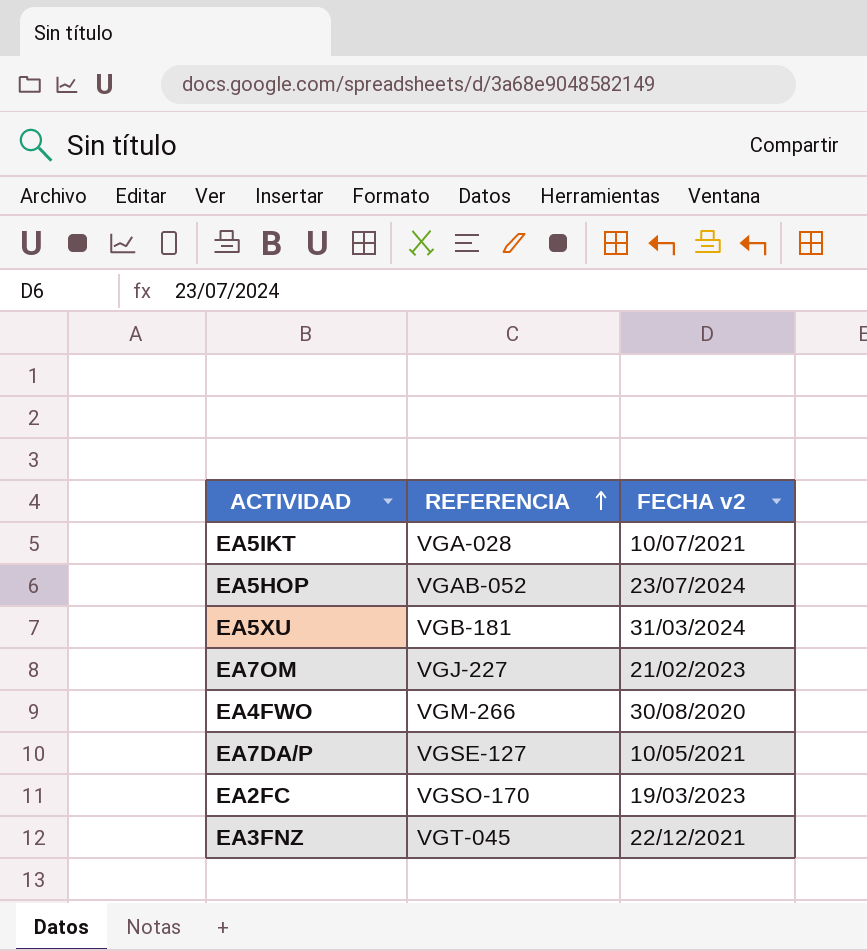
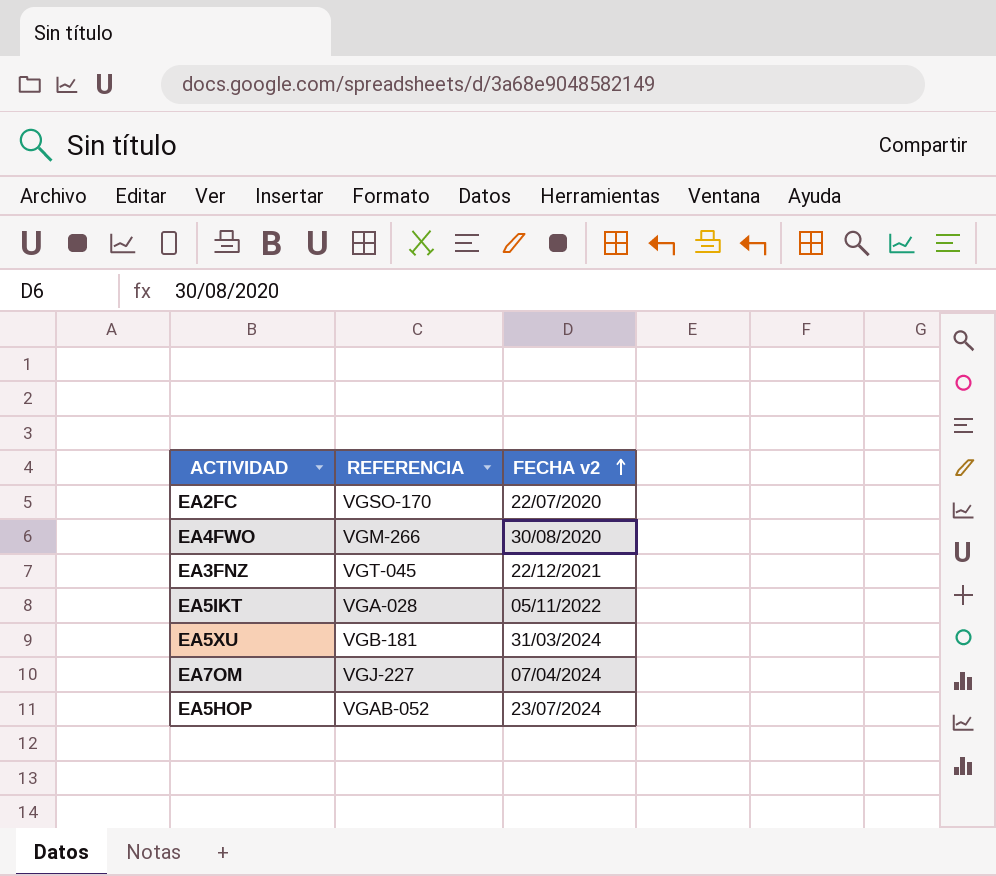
row order: REFERENCIA ascending -> FECHA v2 ascending
row EA7DA/P: VGSE-127 | 10/05/2021 -> none
EA2FC | FECHA v2: 19/03/2023 -> 22/07/2020
EA5IKT | FECHA v2: 10/07/2021 -> 05/11/2022
EA7OM | FECHA v2: 21/02/2023 -> 07/04/2024

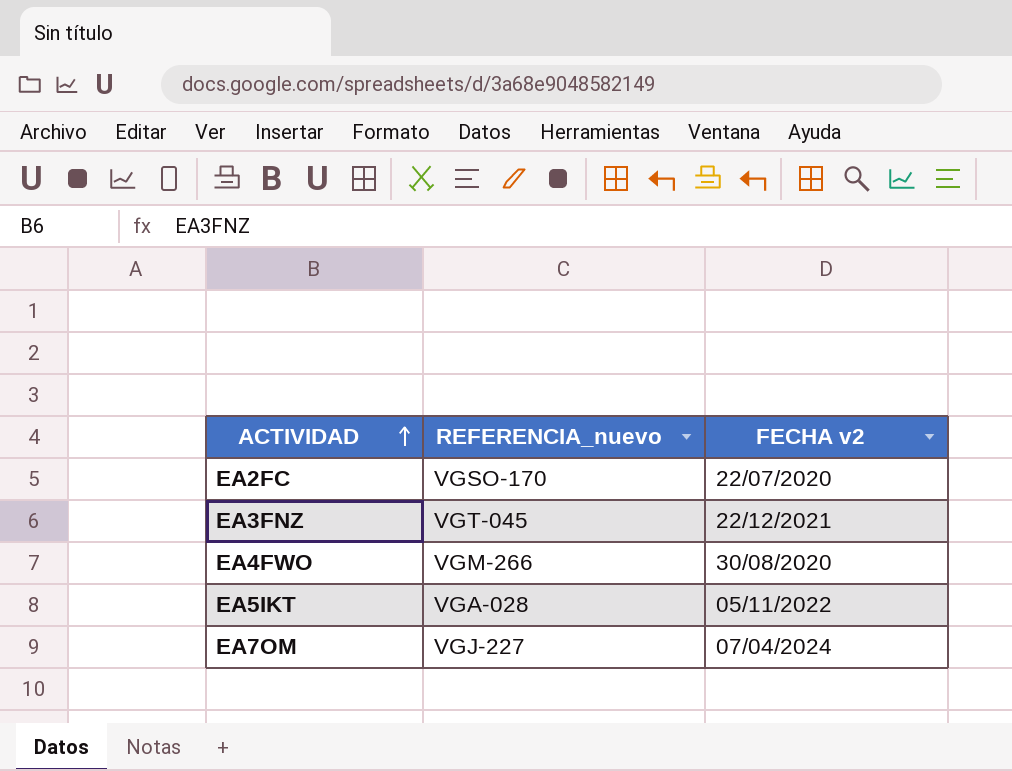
row order: FECHA v2 ascending -> ACTIVIDAD ascending
column name: REFERENCIA -> REFERENCIA_nuevo
row EA5XU: VGB-181 | 31/03/2024 -> none
row EA5HOP: VGAB-052 | 23/07/2024 -> none

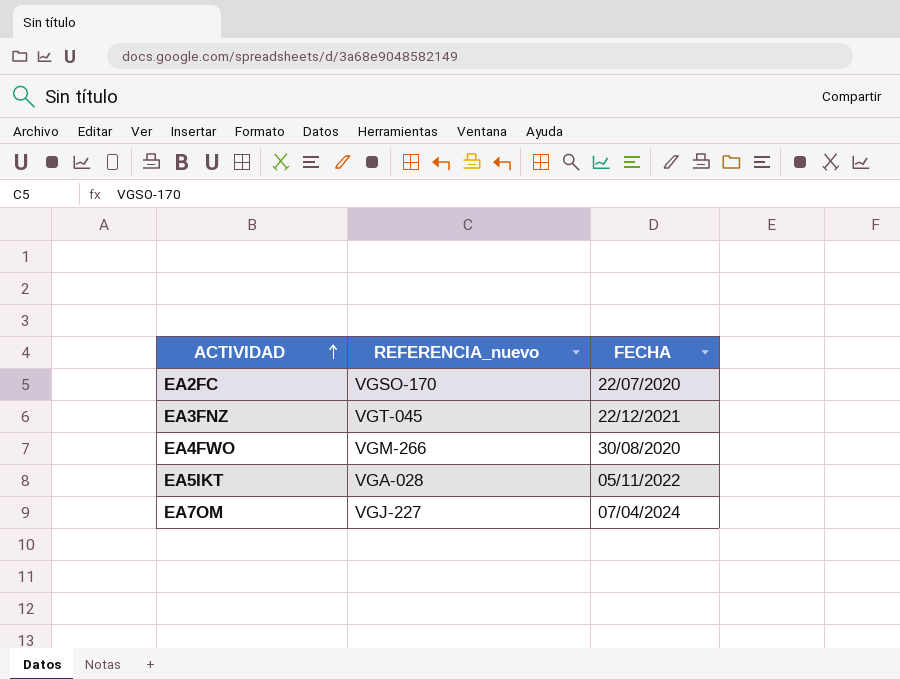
column name: FECHA v2 -> FECHA

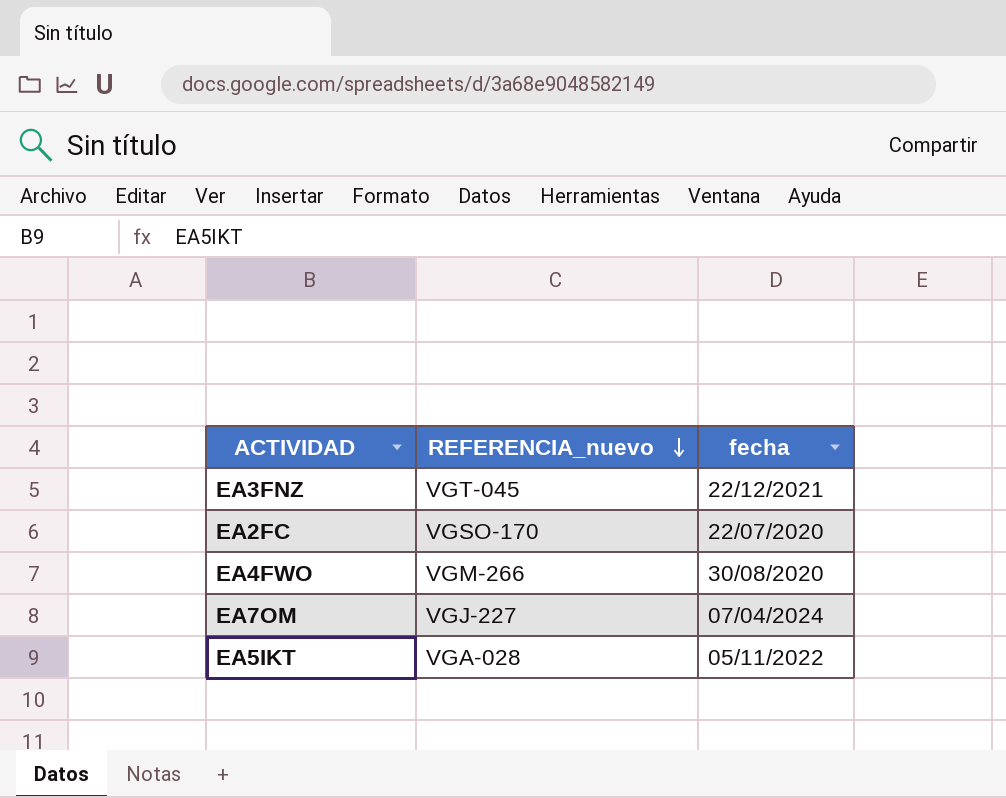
row order: ACTIVIDAD ascending -> REFERENCIA_nuevo descending
column name: FECHA -> fecha

